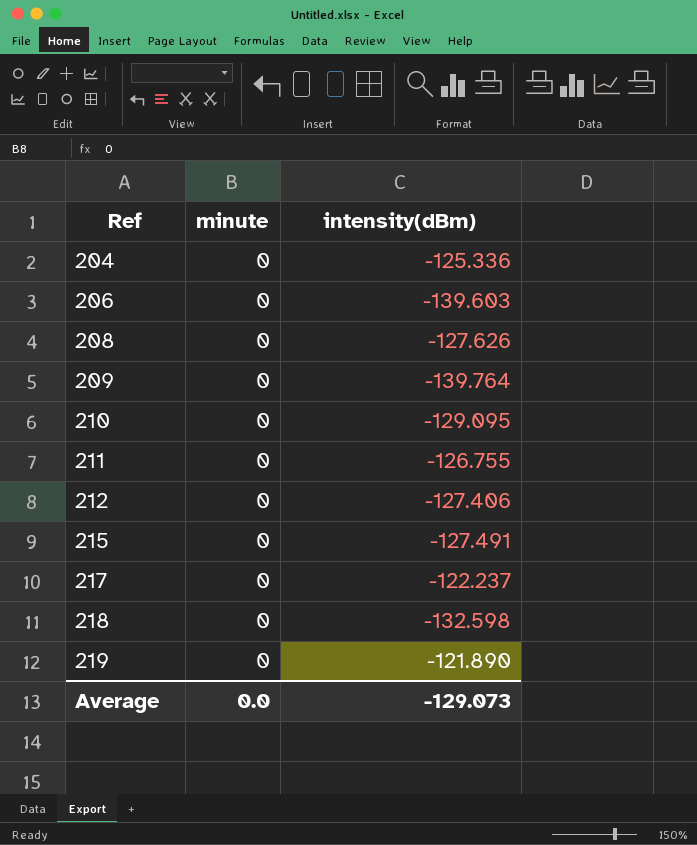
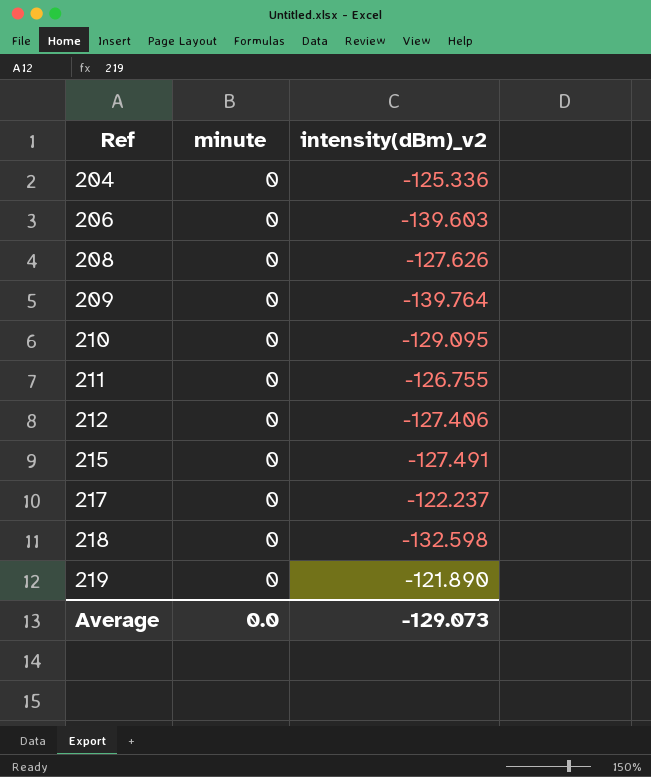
column name: intensity(dBm) -> intensity(dBm)_v2

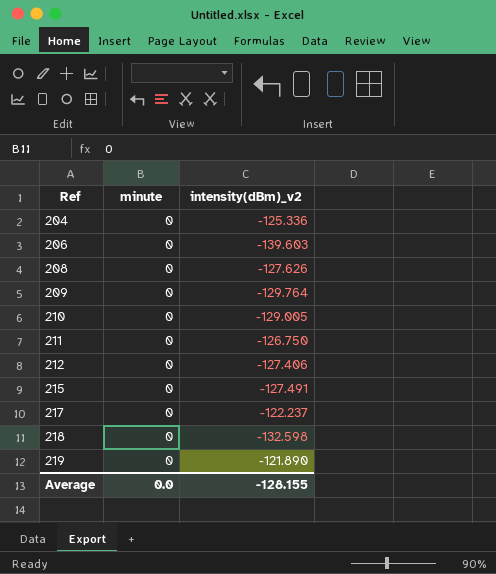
209 | intensity(dBm)_v2: -139.764 -> -129.764
210 | intensity(dBm)_v2: -129.095 -> -129.005
211 | intensity(dBm)_v2: -126.755 -> -126.750
Average | intensity(dBm)_v2: -129.073 -> -128.155

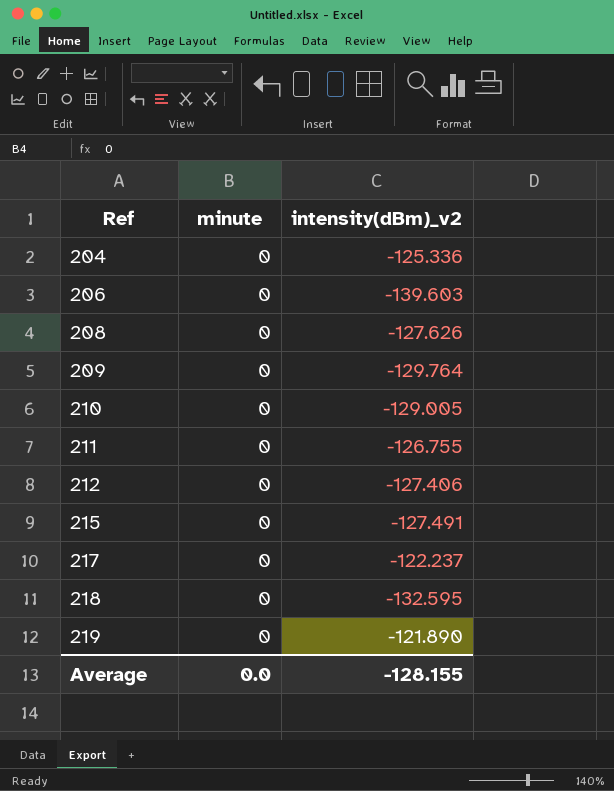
211 | intensity(dBm)_v2: -126.750 -> -126.755
218 | intensity(dBm)_v2: -132.598 -> -132.595

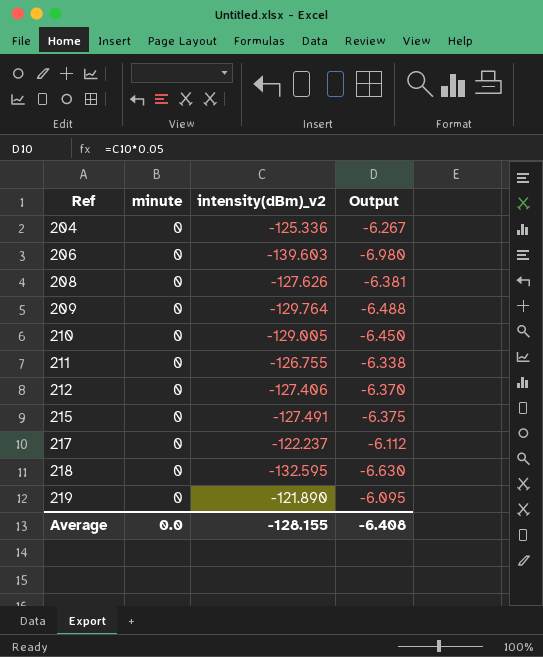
column Output | formula: none -> [intensity(dBm)_v2] * 0.05

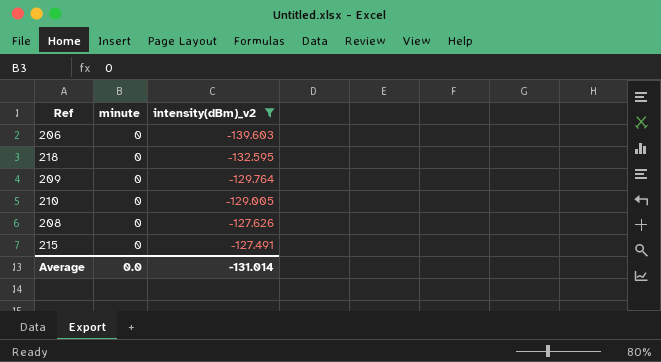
filter: none -> intensity(dBm)_v2 <= -127.491
row order: Ref ascending -> intensity(dBm)_v2 ascending
column Output | formula: [intensity(dBm)_v2] * 0.05 -> none
Average | intensity(dBm)_v2: -128.155 -> -131.014

